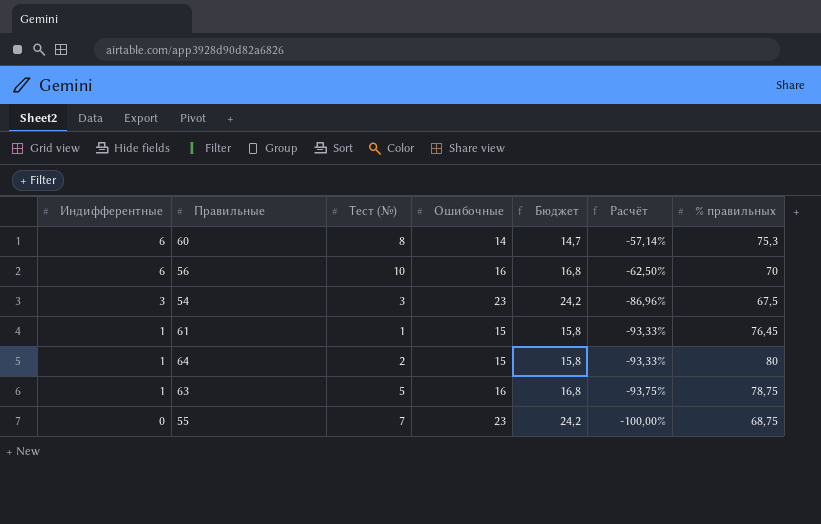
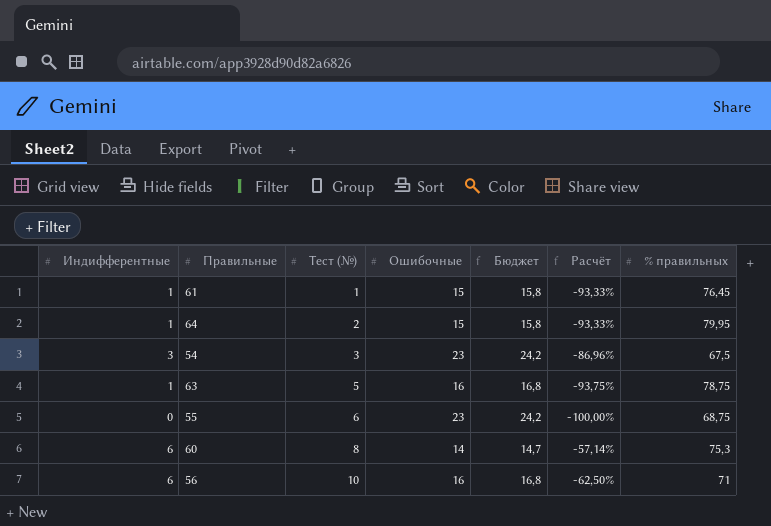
row order: Индифферентные descending -> Тест (№) ascending
64 | % правильных: 80 -> 79,95
55 | Тест (№): 7 -> 6
56 | % правильных: 70 -> 71

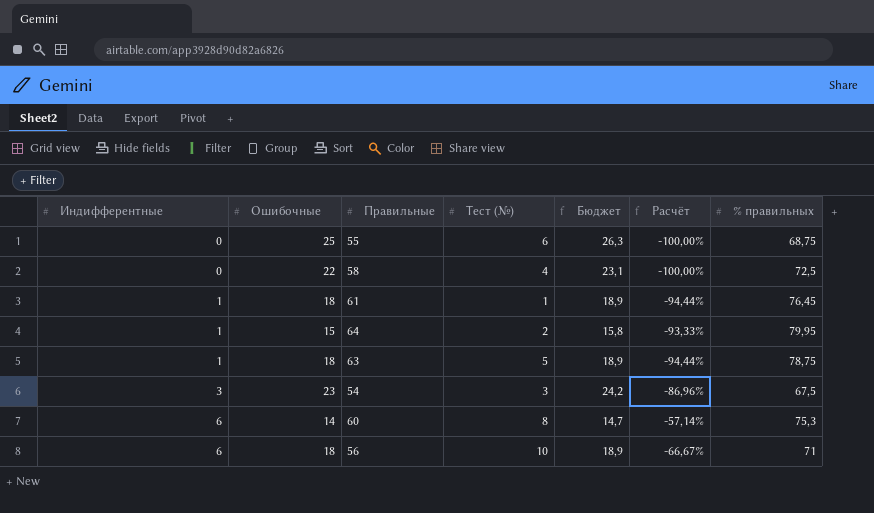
row order: Тест (№) ascending -> Индифферентные ascending
column Ошибочные | position: 4 -> 2
55 | Ошибочные: 23 -> 25
55 | Бюджет: 24,2 -> 26,3
row 58: none -> 0 | 22 | 4 | 23,1 | -100,00% | 72,5
61 | Ошибочные: 15 -> 18
61 | Бюджет: 15,8 -> 18,9
61 | Расчёт: -93,33% -> -94,44%
63 | Ошибочные: 16 -> 18
63 | Бюджет: 16,8 -> 18,9
63 | Расчёт: -93,75% -> -94,44%
56 | Ошибочные: 16 -> 18
56 | Бюджет: 16,8 -> 18,9
56 | Расчёт: -62,50% -> -66,67%

